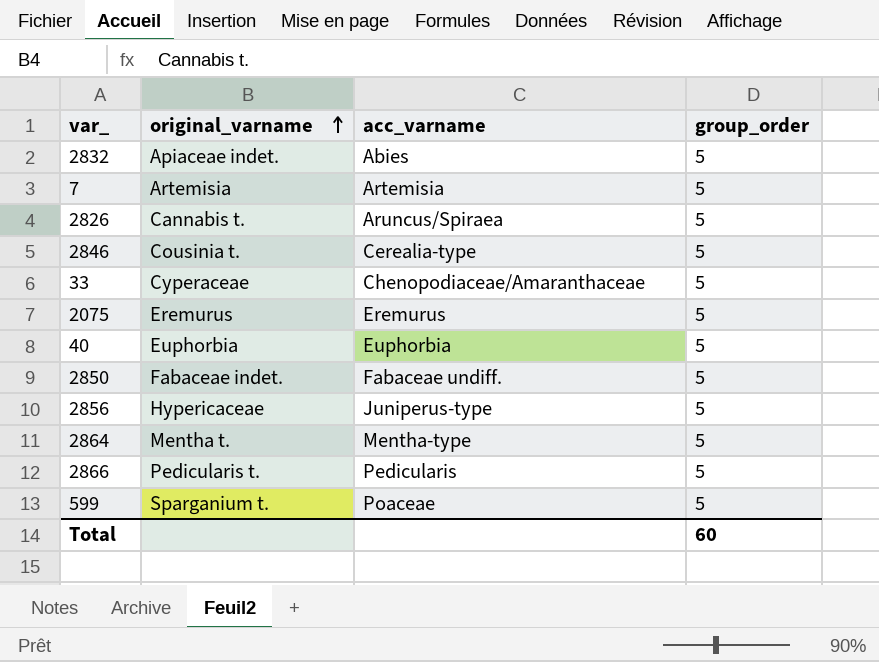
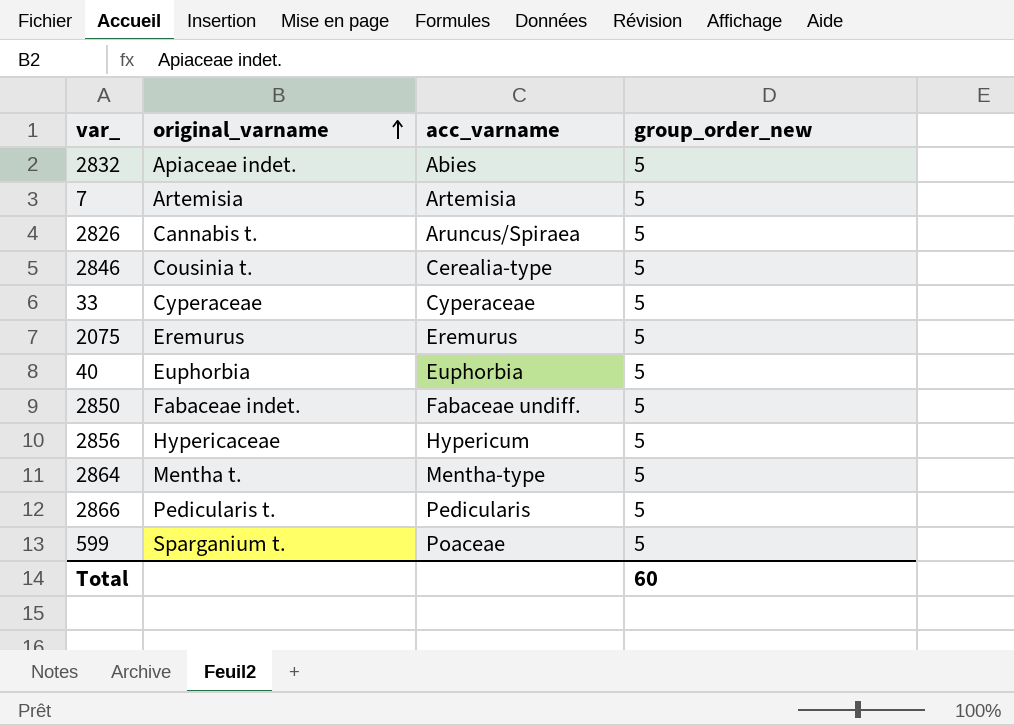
column name: group_order -> group_order_new
33 | acc_varname: Chenopodiaceae/Amaranthaceae -> Cyperaceae
2856 | acc_varname: Juniperus-type -> Hypericum

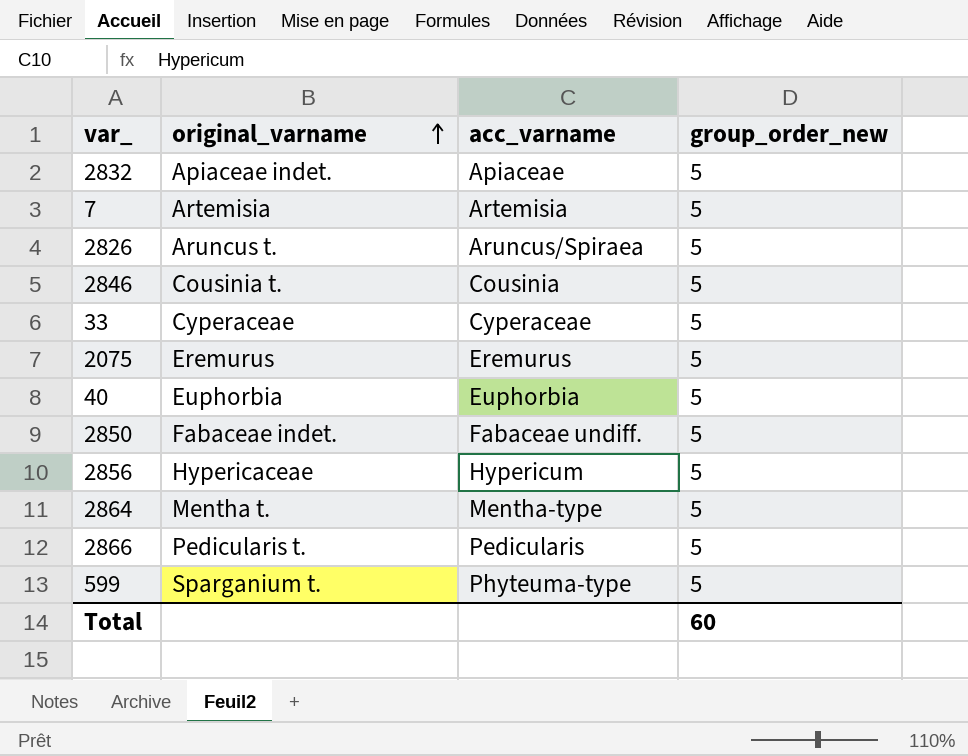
2832 | acc_varname: Abies -> Apiaceae
2826 | original_varname: Cannabis t. -> Aruncus t.
2846 | acc_varname: Cerealia-type -> Cousinia
599 | acc_varname: Poaceae -> Phyteuma-type

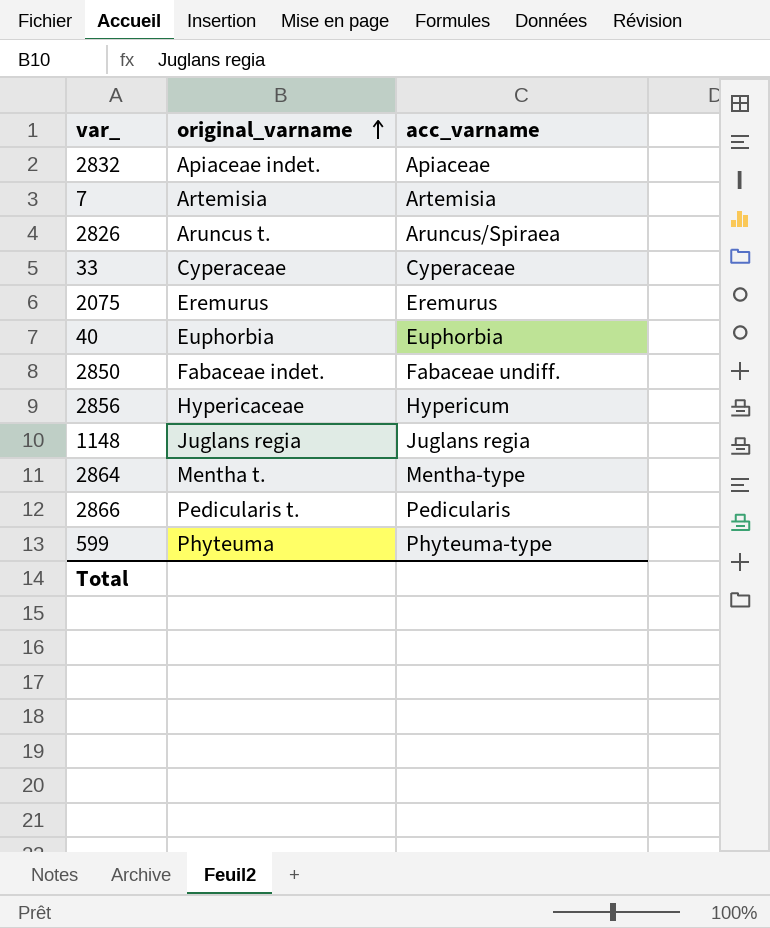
column group_order_new | position: 4 -> none
row 2846: Cousinia t. | Cousinia | 5 -> none
row 1148: none -> Juglans regia | Juglans regia
599 | original_varname: Sparganium t. -> Phyteuma

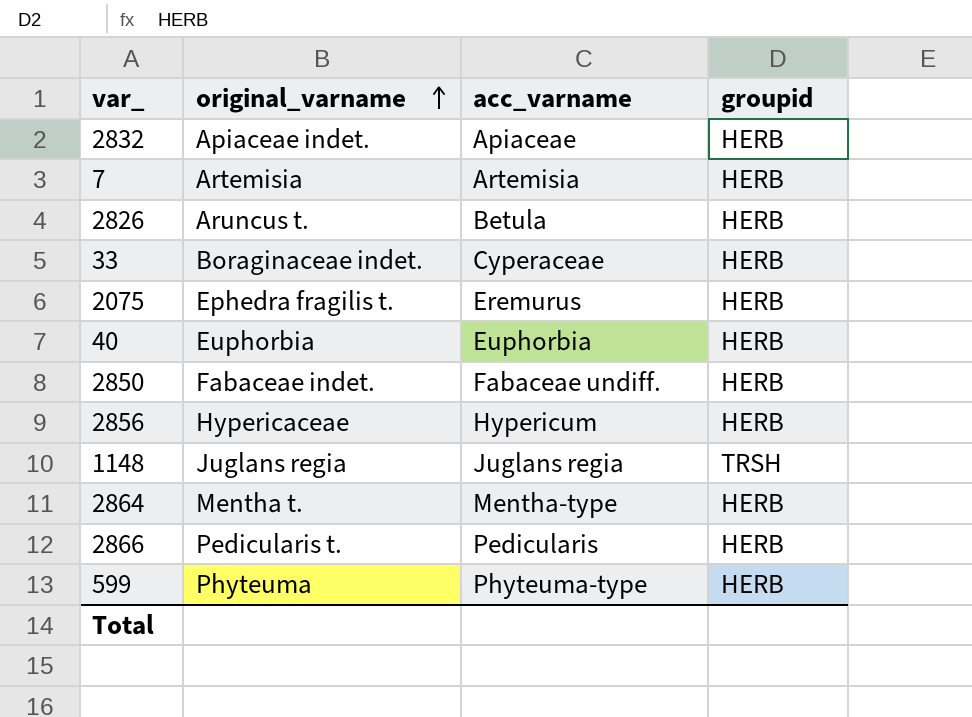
column groupid | position: none -> 4
2826 | acc_varname: Aruncus/Spiraea -> Betula
33 | original_varname: Cyperaceae -> Boraginaceae indet.
2075 | original_varname: Eremurus -> Ephedra fragilis t.

